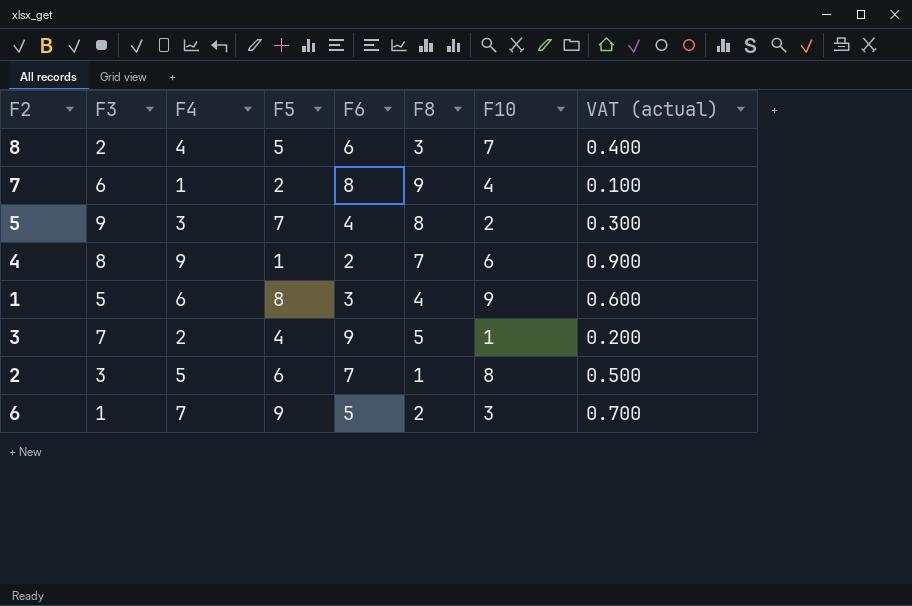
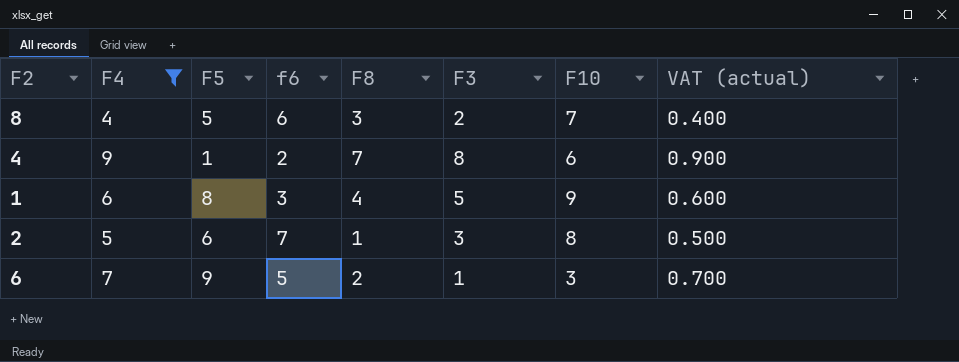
filter: none -> F4 >= 4
column name: F6 -> f6
column F3 | position: 2 -> 6

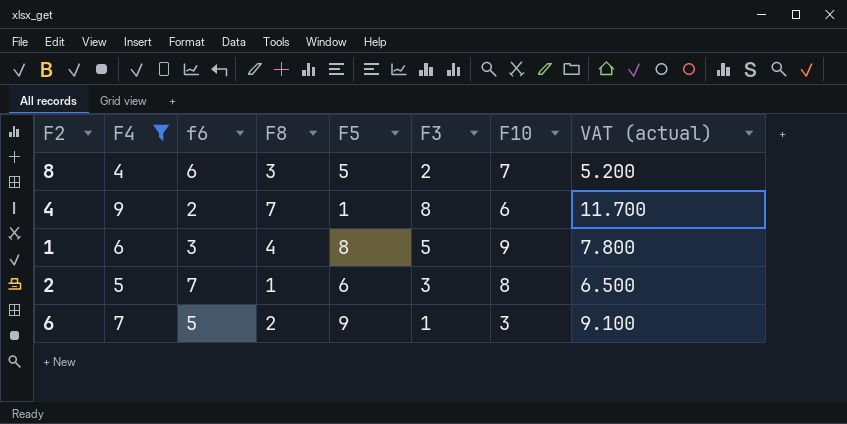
column F5 | position: 3 -> 5
column VAT (actual) | formula: [F4] * 0.1 -> [F4] * 1.3

